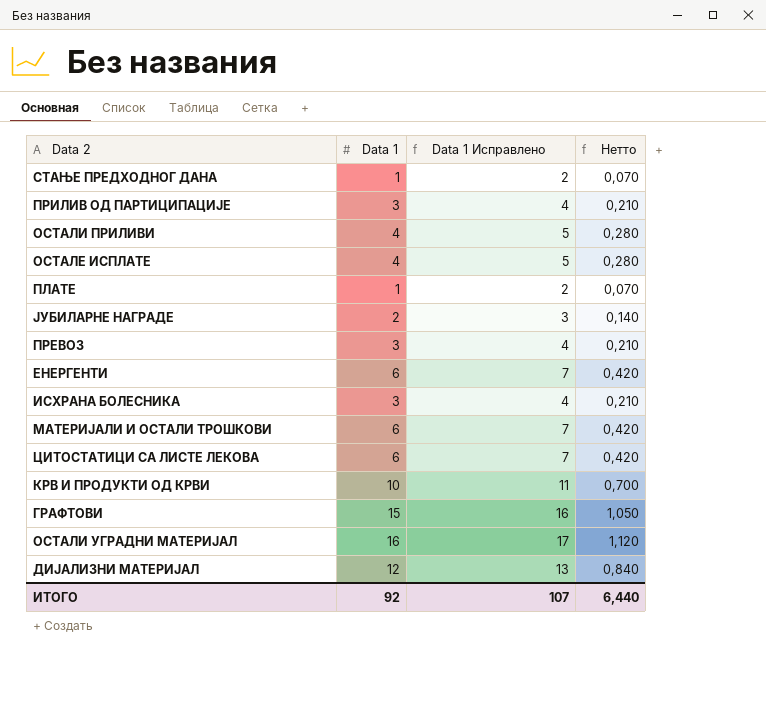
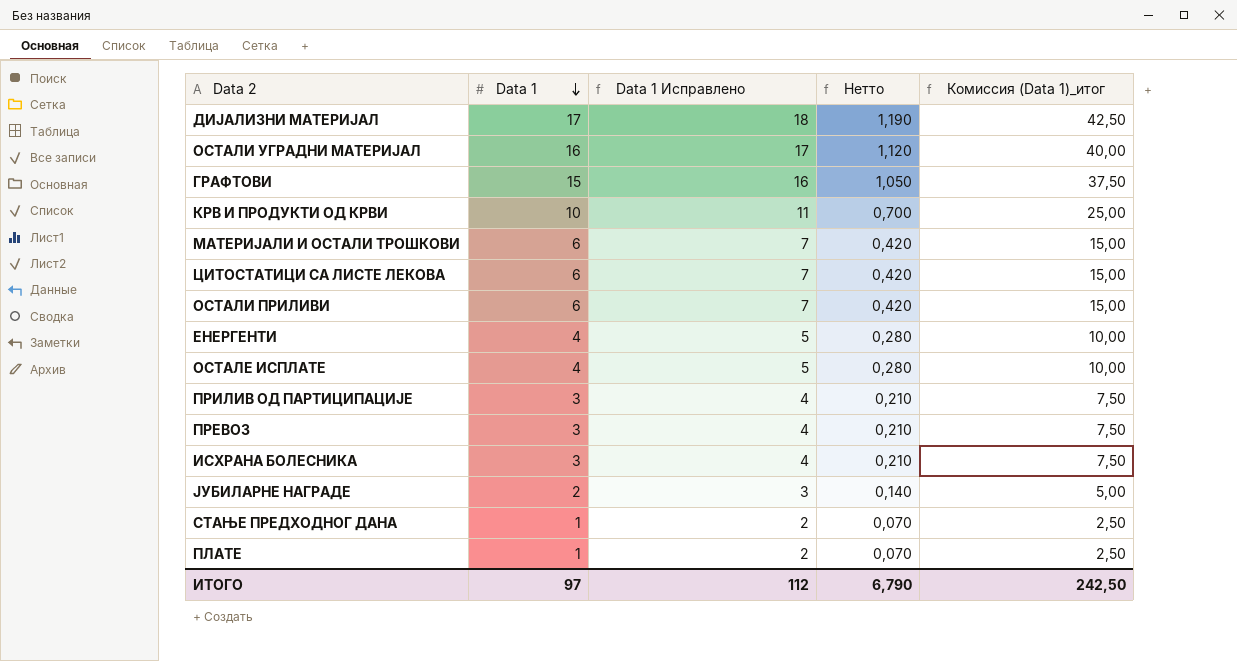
row order: none -> Data 1 descending
column Комиссия (Data 1)_итог | formula: none -> [Data 1] * 2,5
ДИЈАЛИЗНИ МАТЕРИЈАЛ | Data 1: 12 -> 17
ДИЈАЛИЗНИ МАТЕРИЈАЛ | Data 1 Исправлено: 13 -> 18
ДИЈАЛИЗНИ МАТЕРИЈАЛ | Нетто: 0,840 -> 1,190
ОСТАЛИ ПРИЛИВИ | Data 1: 4 -> 6
ОСТАЛИ ПРИЛИВИ | Data 1 Исправлено: 5 -> 7
ОСТАЛИ ПРИЛИВИ | Нетто: 0,280 -> 0,420
ЕНЕРГЕНТИ | Data 1: 6 -> 4
ЕНЕРГЕНТИ | Data 1 Исправлено: 7 -> 5
ЕНЕРГЕНТИ | Нетто: 0,420 -> 0,280
ИТОГО | Data 1: 92 -> 97
ИТОГО | Data 1 Исправлено: 107 -> 112
ИТОГО | Нетто: 6,440 -> 6,790

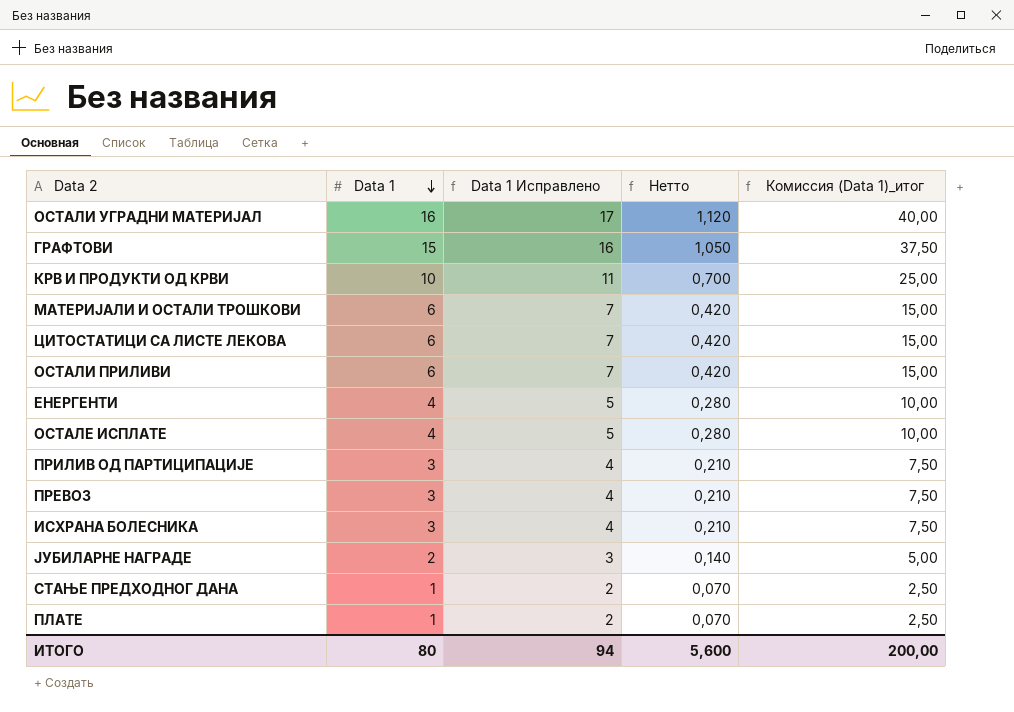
row ДИЈАЛИЗНИ МАТЕРИЈАЛ: 17 | 18 | 1,190 | 42,50 -> none
ИТОГО | Data 1: 97 -> 80
ИТОГО | Data 1 Исправлено: 112 -> 94
ИТОГО | Нетто: 6,790 -> 5,600
ИТОГО | Комиссия (Data 1)_итог: 242,50 -> 200,00

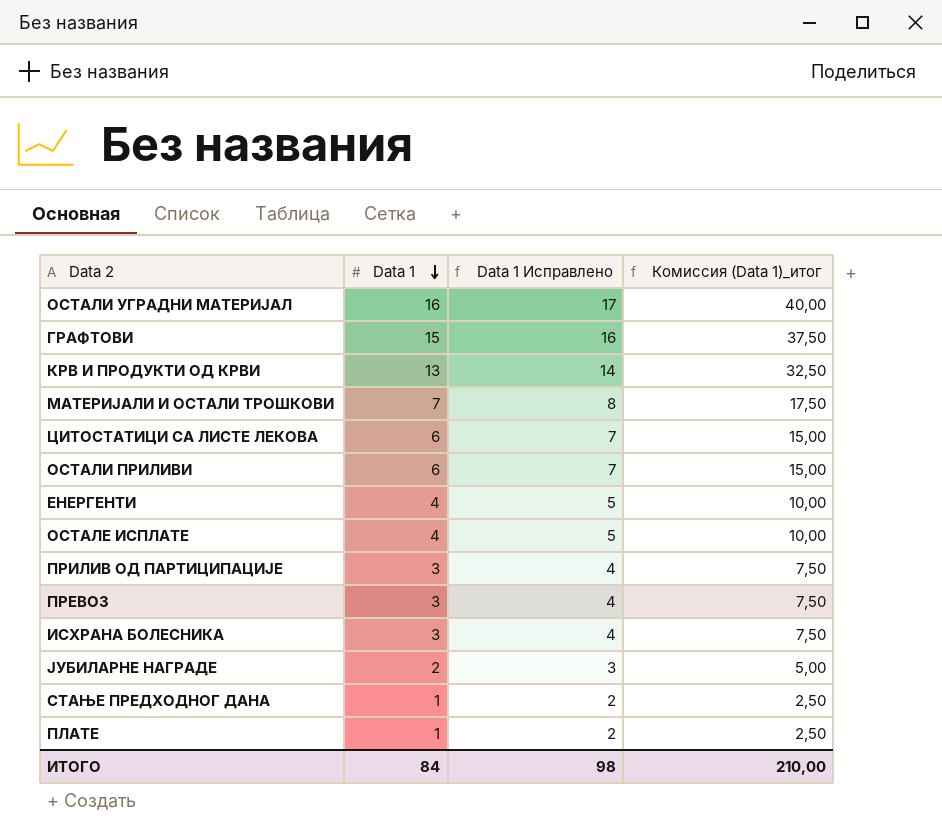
column Нетто | formula: [Data 1] * 0,07 -> none
КРВ И ПРОДУКТИ ОД КРВИ | Data 1: 10 -> 13
КРВ И ПРОДУКТИ ОД КРВИ | Data 1 Исправлено: 11 -> 14
КРВ И ПРОДУКТИ ОД КРВИ | Комиссия (Data 1)_итог: 25,00 -> 32,50
МАТЕРИЈАЛИ И ОСТАЛИ ТРОШКОВИ | Data 1: 6 -> 7
МАТЕРИЈАЛИ И ОСТАЛИ ТРОШКОВИ | Data 1 Исправлено: 7 -> 8
МАТЕРИЈАЛИ И ОСТАЛИ ТРОШКОВИ | Комиссия (Data 1)_итог: 15,00 -> 17,50
ИТОГО | Data 1: 80 -> 84
ИТОГО | Data 1 Исправлено: 94 -> 98
ИТОГО | Комиссия (Data 1)_итог: 200,00 -> 210,00

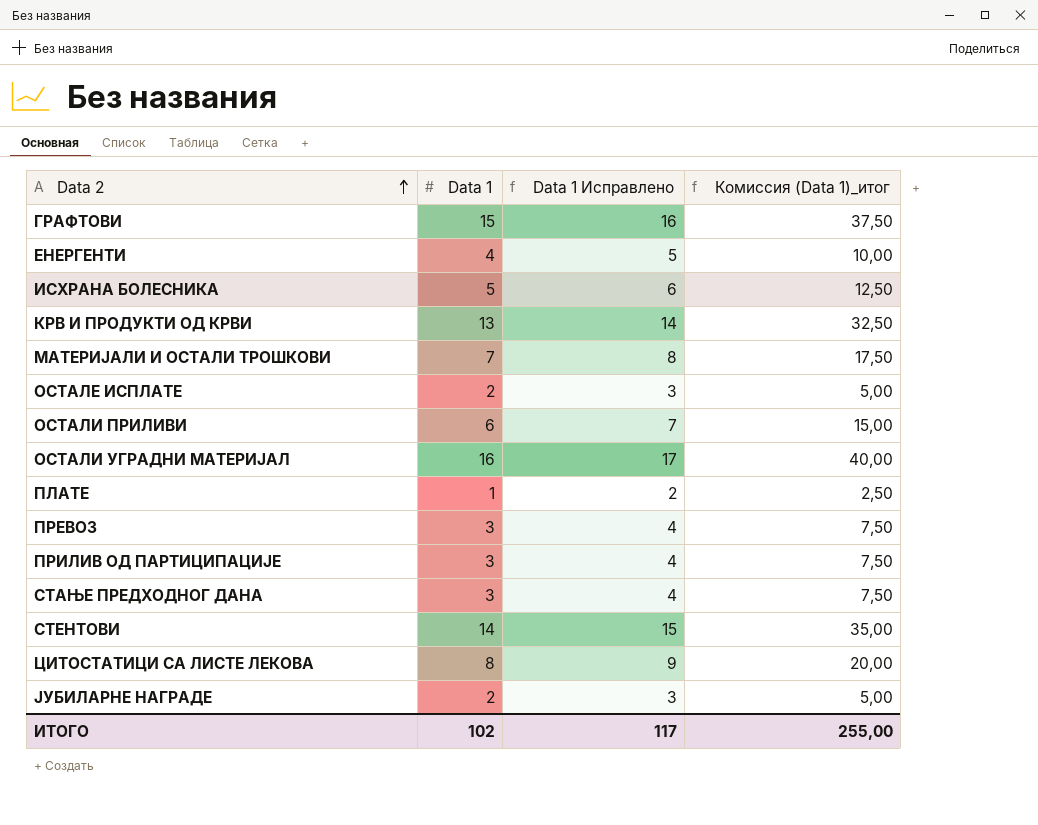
row order: Data 1 descending -> Data 2 ascending
ИСХРАНА БОЛЕСНИКА | Data 1: 3 -> 5
ИСХРАНА БОЛЕСНИКА | Data 1 Исправлено: 4 -> 6
ИСХРАНА БОЛЕСНИКА | Комиссия (Data 1)_итог: 7,50 -> 12,50
ОСТАЛЕ ИСПЛАТЕ | Data 1: 4 -> 2
ОСТАЛЕ ИСПЛАТЕ | Data 1 Исправлено: 5 -> 3
ОСТАЛЕ ИСПЛАТЕ | Комиссия (Data 1)_итог: 10,00 -> 5,00
СТАЊЕ ПРЕДХОДНОГ ДАНА | Data 1: 1 -> 3
СТАЊЕ ПРЕДХОДНОГ ДАНА | Data 1 Исправлено: 2 -> 4
СТАЊЕ ПРЕДХОДНОГ ДАНА | Комиссия (Data 1)_итог: 2,50 -> 7,50
row СТЕНТОВИ: none -> 14 | 15 | 35,00
ЦИТОСТАТИЦИ СА ЛИСТЕ ЛЕКОВА | Data 1: 6 -> 8
ЦИТОСТАТИЦИ СА ЛИСТЕ ЛЕКОВА | Data 1 Исправлено: 7 -> 9
ЦИТОСТАТИЦИ СА ЛИСТЕ ЛЕКОВА | Комиссия (Data 1)_итог: 15,00 -> 20,00
ИТОГО | Data 1: 84 -> 102
ИТОГО | Data 1 Исправлено: 98 -> 117
ИТОГО | Комиссия (Data 1)_итог: 210,00 -> 255,00

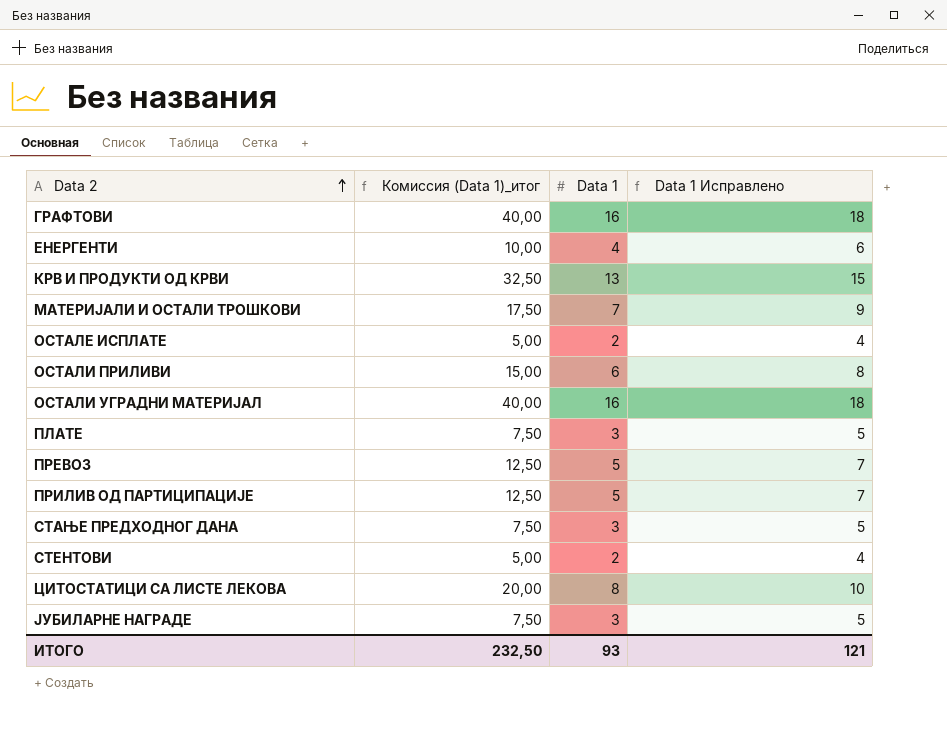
column Комиссия (Data 1)_итог | position: 4 -> 2
column Data 1 Исправлено | formula: [Data 1] + 1 -> [Data 1] + 2
row ИСХРАНА БОЛЕСНИКА: 5 | 6 | 12,50 -> none
ГРАФТОВИ | Комиссия (Data 1)_итог: 37,50 -> 40,00
ГРАФТОВИ | Data 1: 15 -> 16
ПЛАТЕ | Комиссия (Data 1)_итог: 2,50 -> 7,50
ПЛАТЕ | Data 1: 1 -> 3
ПРЕВОЗ | Комиссия (Data 1)_итог: 7,50 -> 12,50
ПРЕВОЗ | Data 1: 3 -> 5
ПРИЛИВ ОД ПАРТИЦИПАЦИЈЕ | Комиссия (Data 1)_итог: 7,50 -> 12,50
ПРИЛИВ ОД ПАРТИЦИПАЦИЈЕ | Data 1: 3 -> 5
СТЕНТОВИ | Комиссия (Data 1)_итог: 35,00 -> 5,00
СТЕНТОВИ | Data 1: 14 -> 2
ЈУБИЛАРНЕ НАГРАДЕ | Комиссия (Data 1)_итог: 5,00 -> 7,50
ЈУБИЛАРНЕ НАГРАДЕ | Data 1: 2 -> 3
ИТОГО | Комиссия (Data 1)_итог: 255,00 -> 232,50
ИТОГО | Data 1: 102 -> 93
ИТОГО | Data 1 Исправлено: 117 -> 121

